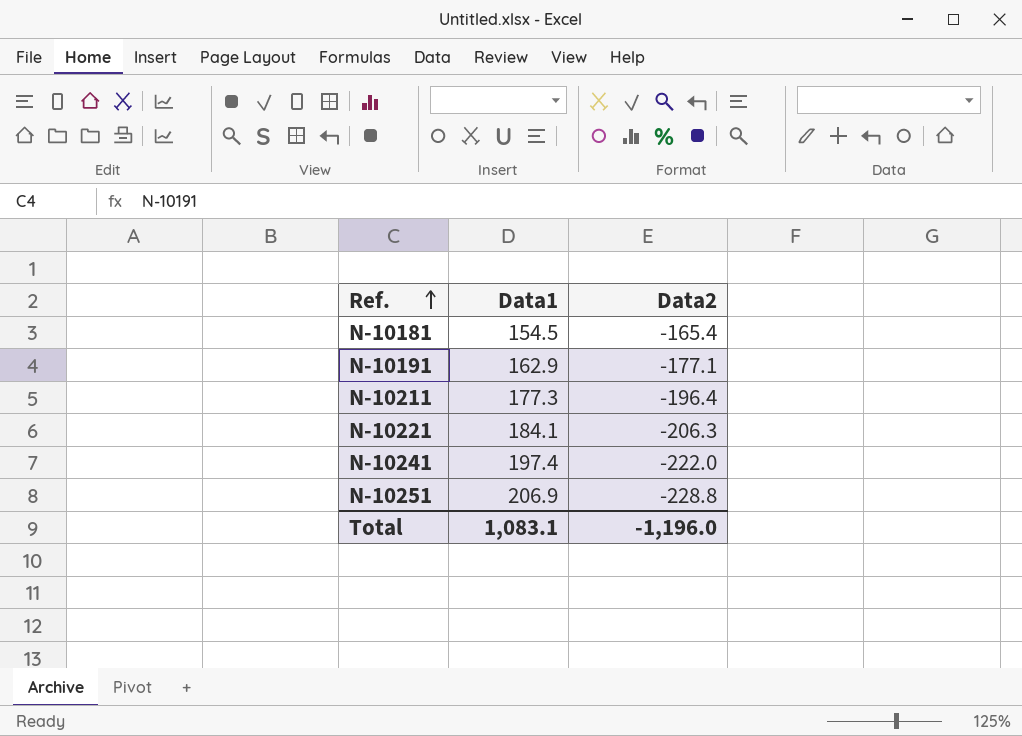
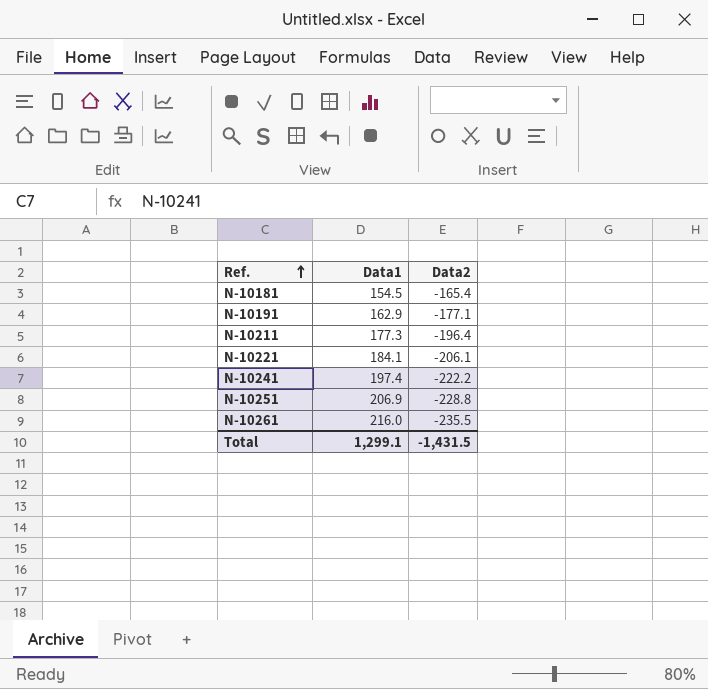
N-10221 | Data2: -206.3 -> -206.1
N-10241 | Data2: -222.0 -> -222.2
row N-10261: none -> 216.0 | -235.5
Total | Data1: 1,083.1 -> 1,299.1
Total | Data2: -1,196.0 -> -1,431.5

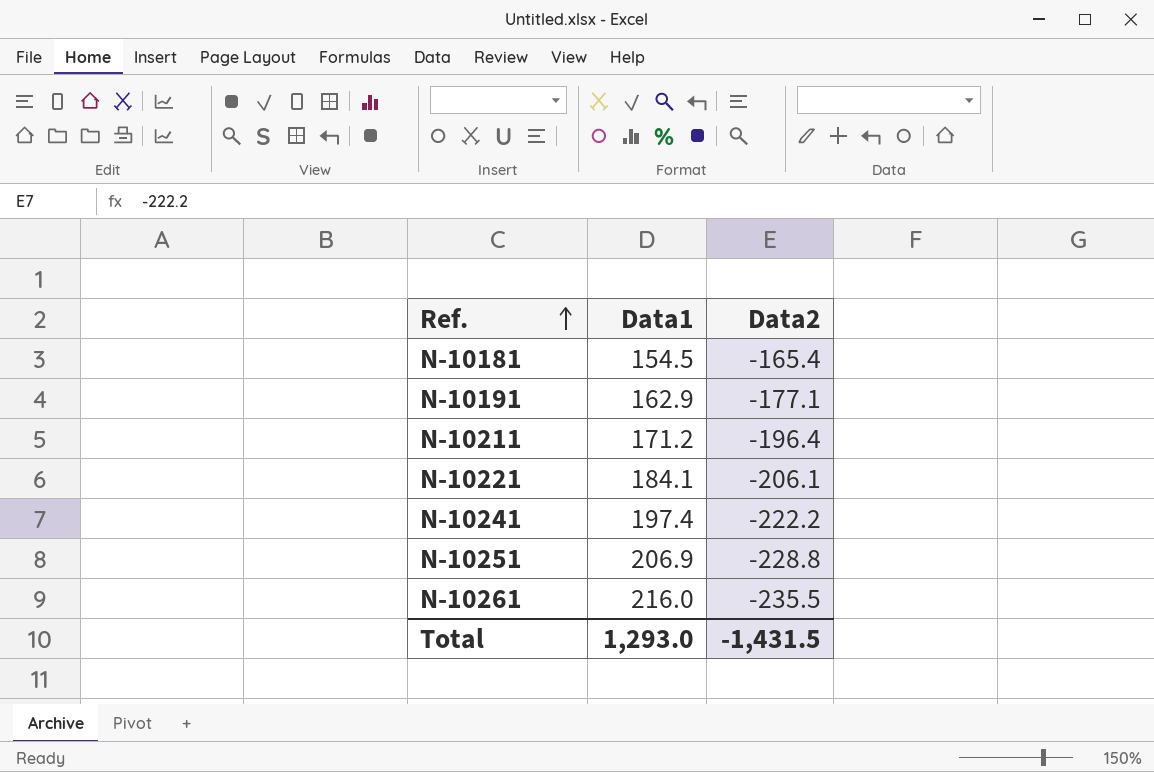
N-10211 | Data1: 177.3 -> 171.2
Total | Data1: 1,299.1 -> 1,293.0

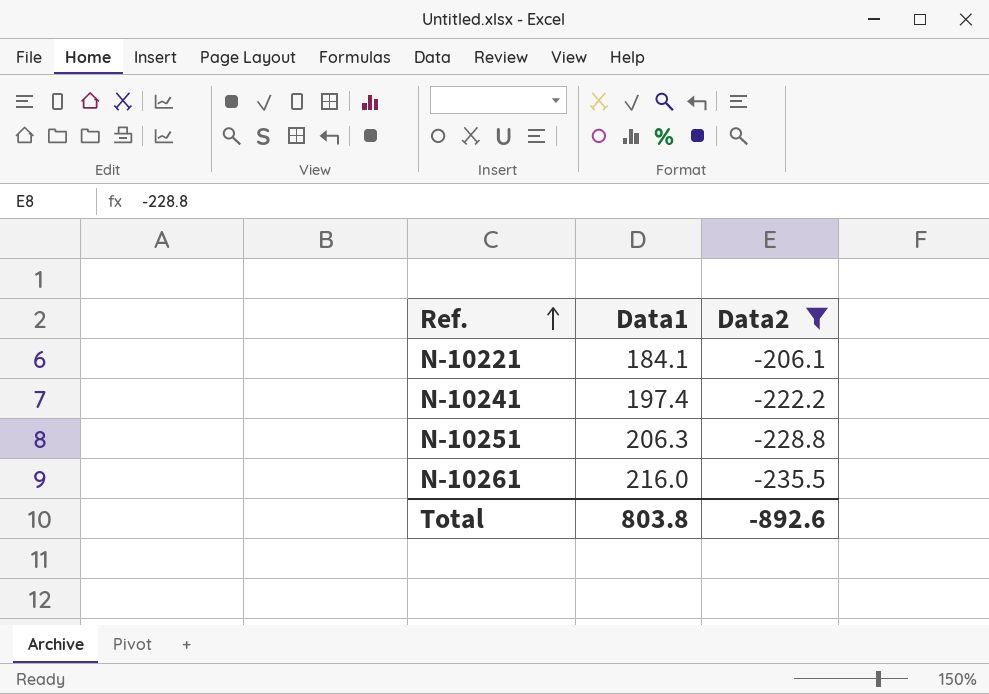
filter: none -> Data2 <= -206.1
N-10251 | Data1: 206.9 -> 206.3
Total | Data1: 1,293.0 -> 803.8
Total | Data2: -1,431.5 -> -892.6

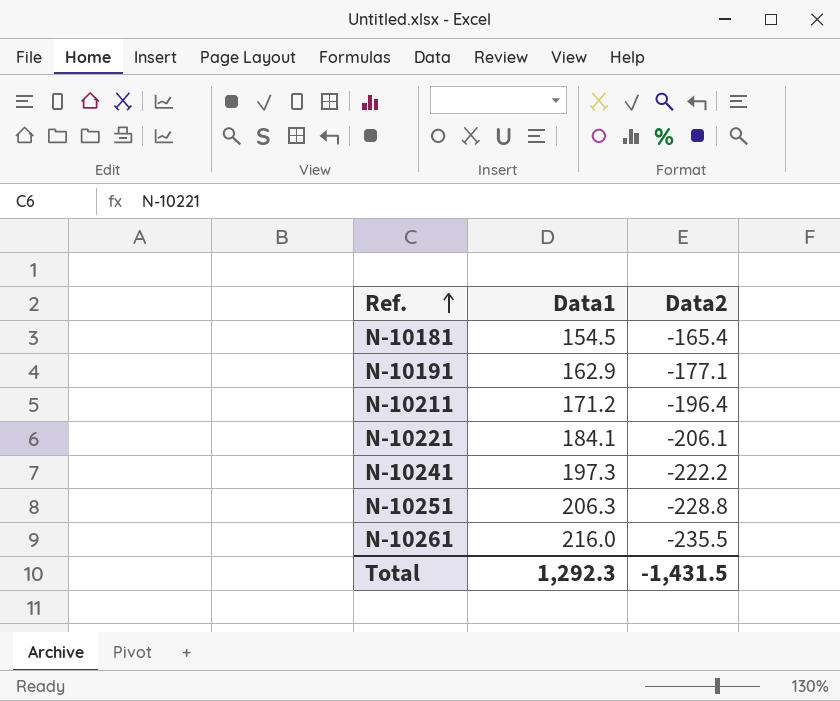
filter: Data2 <= -206.1 -> none
N-10241 | Data1: 197.4 -> 197.3
Total | Data1: 803.8 -> 1,292.3
Total | Data2: -892.6 -> -1,431.5

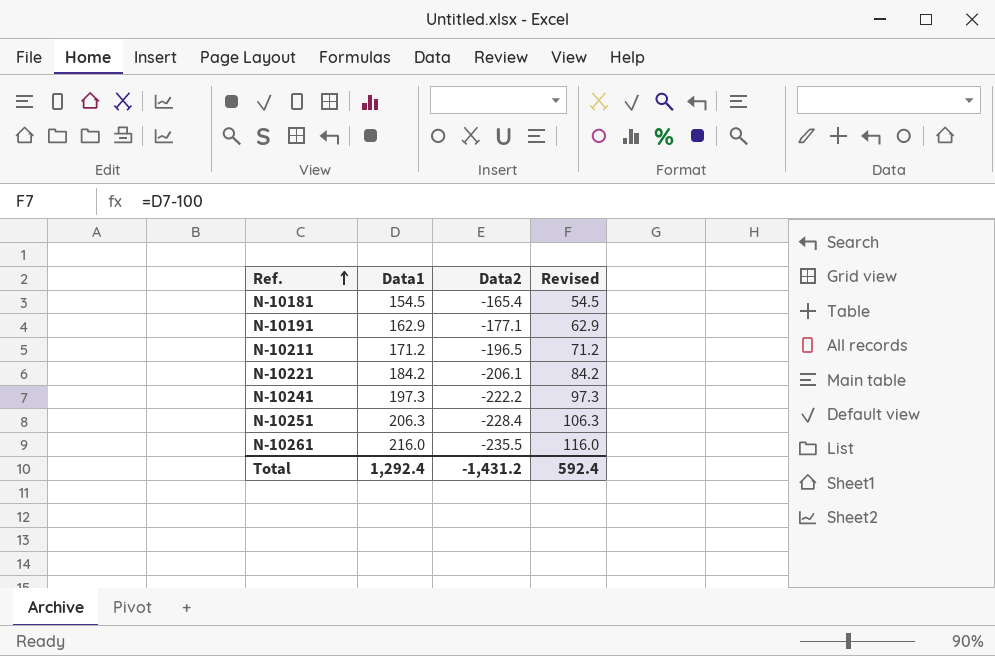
column Revised | formula: none -> [Data1] - 100
N-10211 | Data2: -196.4 -> -196.5
N-10221 | Data1: 184.1 -> 184.2
N-10251 | Data2: -228.8 -> -228.4
Total | Data1: 1,292.3 -> 1,292.4
Total | Data2: -1,431.5 -> -1,431.2

